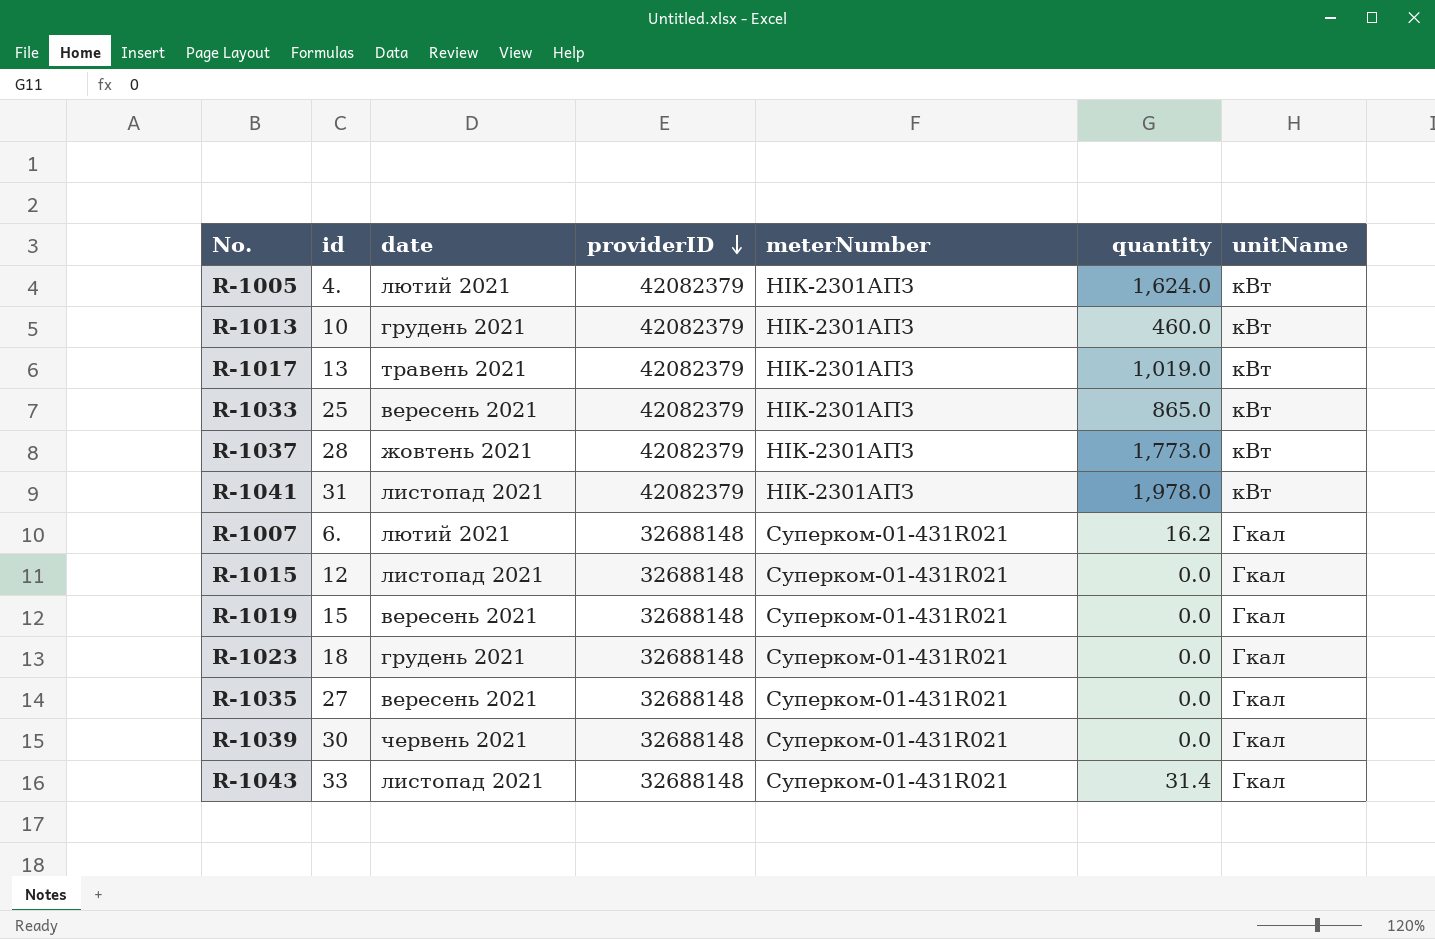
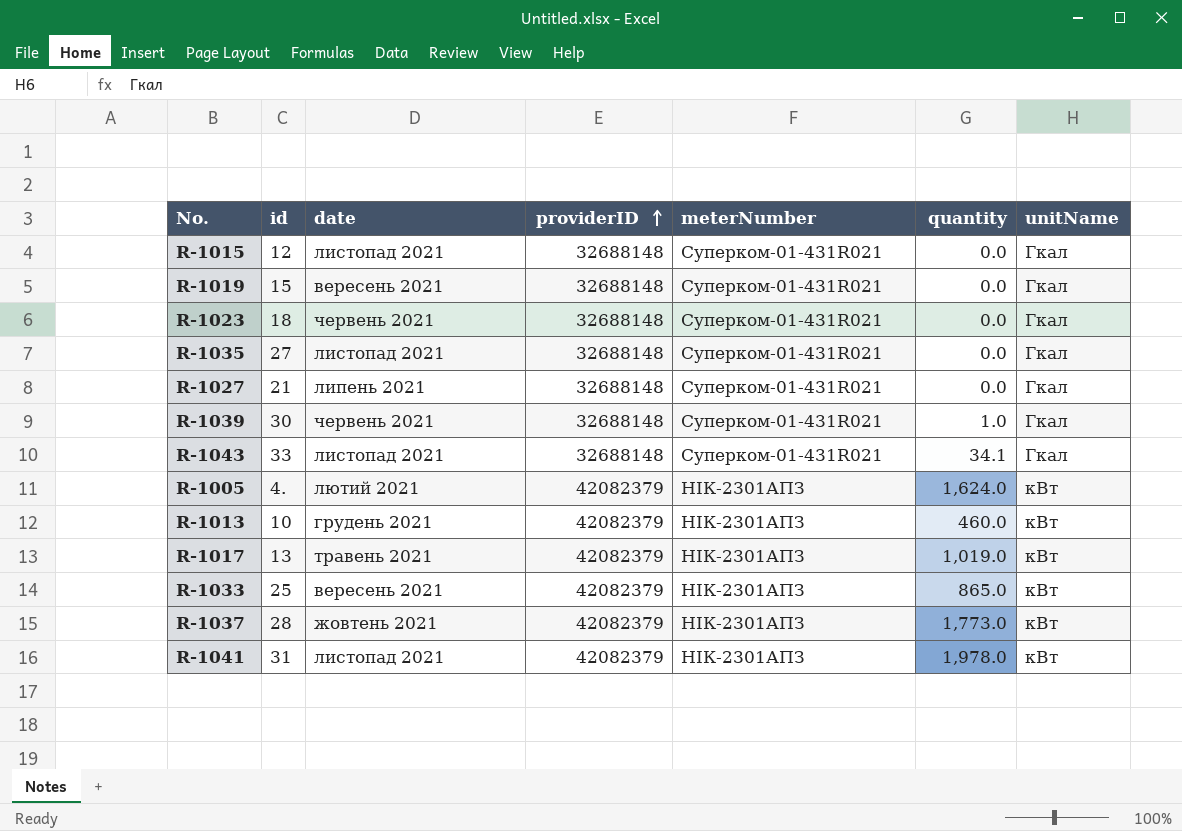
row order: providerID descending -> providerID ascending
row R-1007: 6. | лютий 2021 | 32688148 | Суперком-01-431R021 | 16.2 | Гкал -> none
R-1023 | date: грудень 2021 -> червень 2021
R-1035 | date: вересень 2021 -> листопад 2021
row R-1027: none -> 21 | липень 2021 | 32688148 | Суперком-01-431R021 | 0.0 | Гкал
R-1039 | quantity: 0.0 -> 1.0
R-1043 | quantity: 31.4 -> 34.1

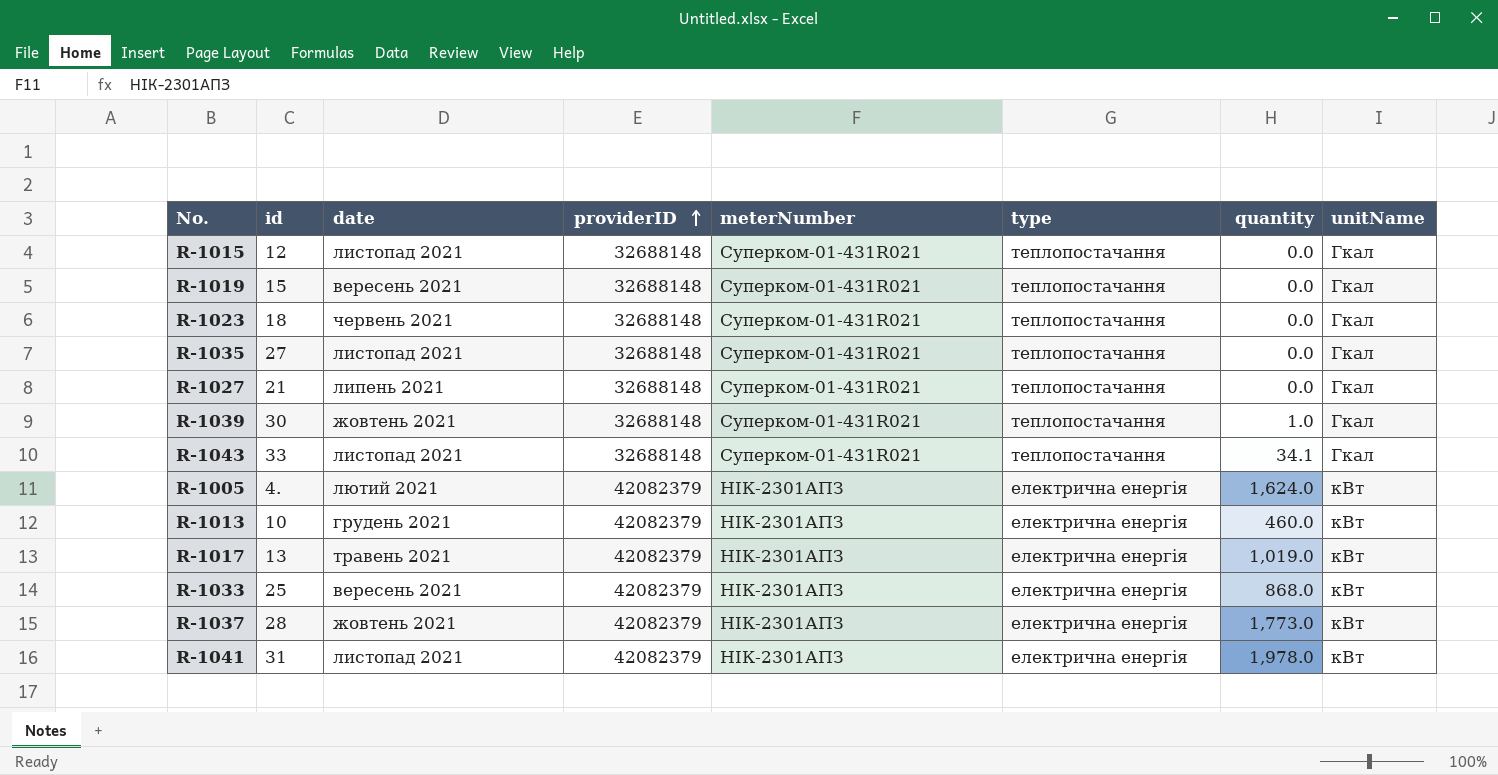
column type | position: none -> 6
R-1039 | date: червень 2021 -> жовтень 2021
R-1033 | quantity: 865.0 -> 868.0

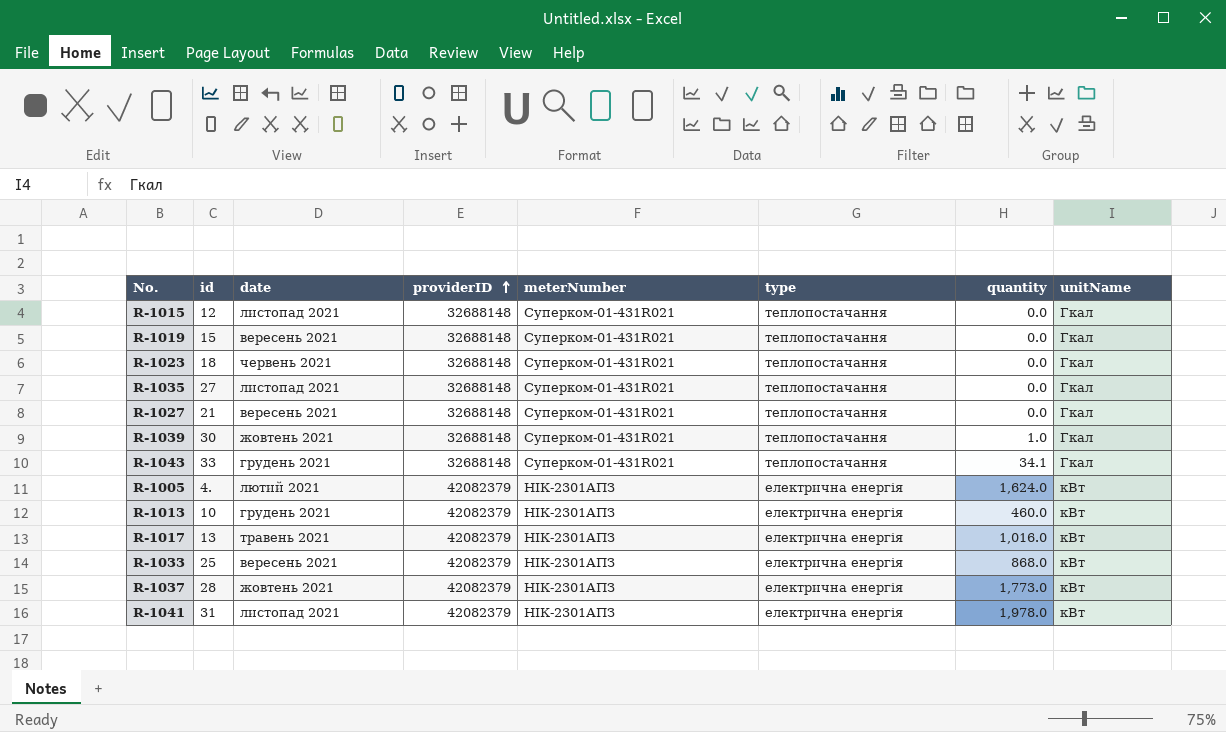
R-1027 | date: липень 2021 -> вересень 2021
R-1043 | date: листопад 2021 -> грудень 2021
R-1017 | quantity: 1,019.0 -> 1,016.0

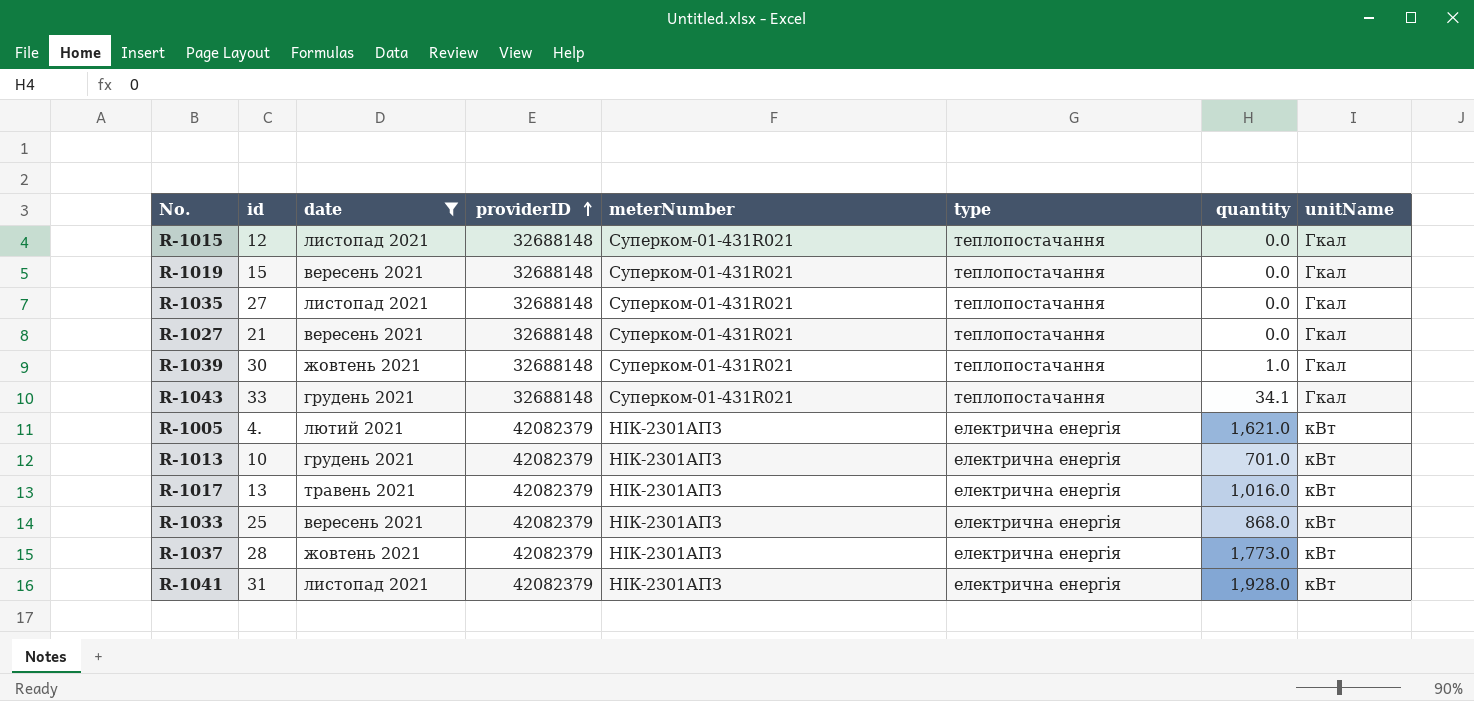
filter: none -> date != червень 2021
R-1005 | quantity: 1,624.0 -> 1,621.0
R-1013 | quantity: 460.0 -> 701.0
R-1041 | quantity: 1,978.0 -> 1,928.0

